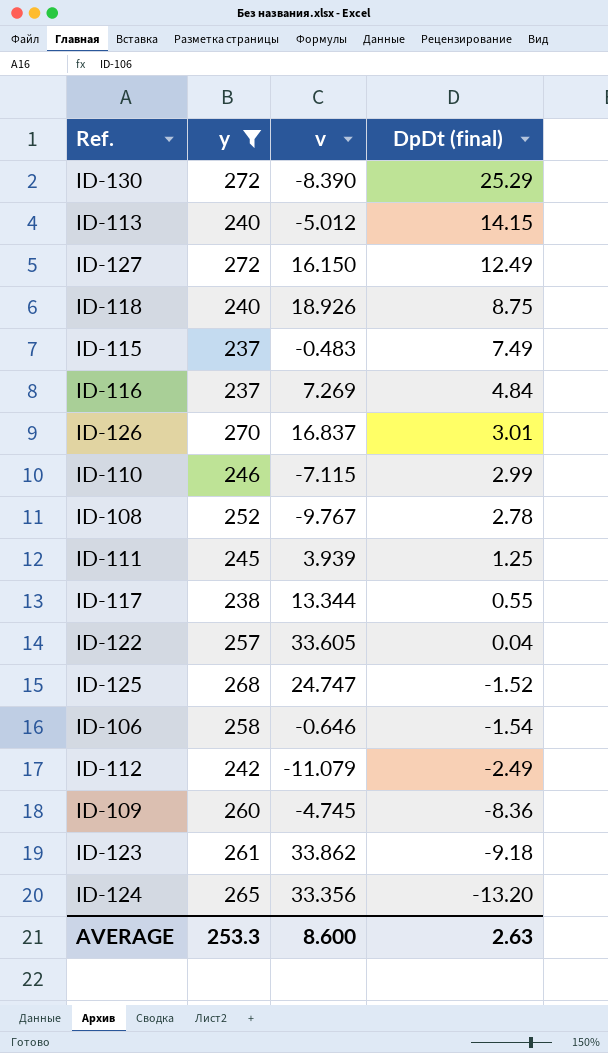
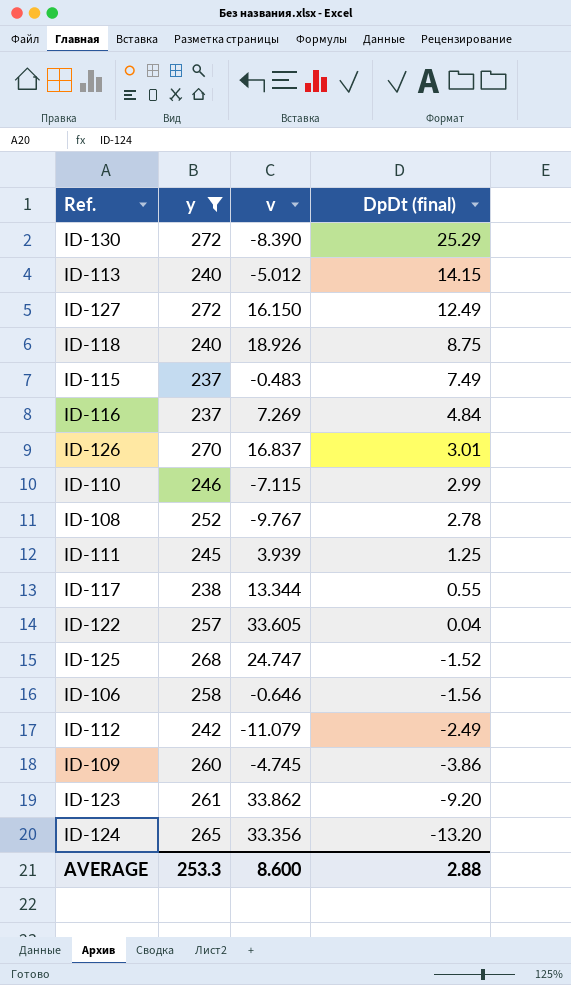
ID-106 | DpDt (final): -1.54 -> -1.56
ID-109 | DpDt (final): -8.36 -> -3.86
ID-123 | DpDt (final): -9.18 -> -9.20
AVERAGE | DpDt (final): 2.63 -> 2.88

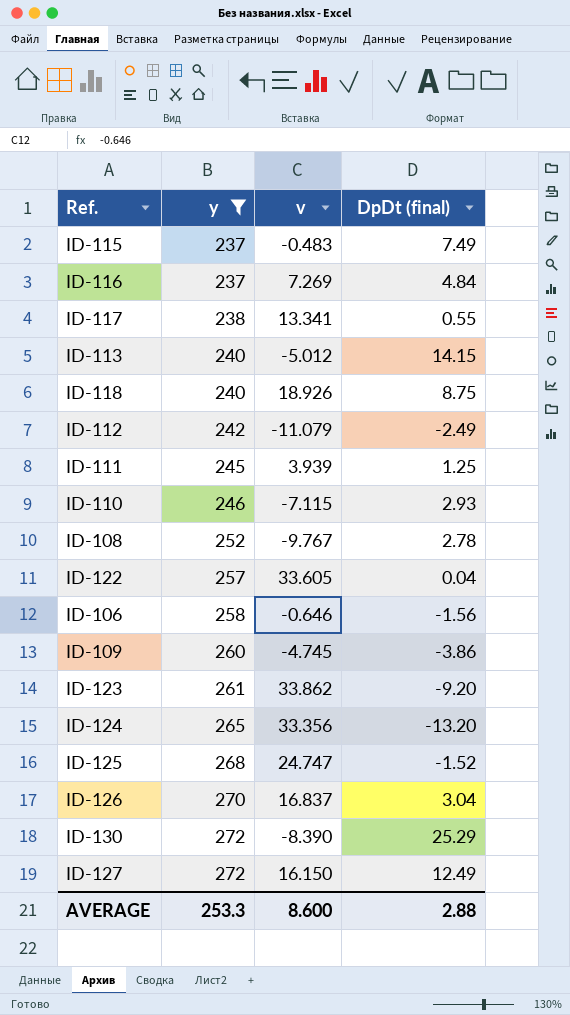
row order: DpDt (final) descending -> y ascending
ID-117 | v: 13.344 -> 13.341
ID-110 | DpDt (final): 2.99 -> 2.93
ID-126 | DpDt (final): 3.01 -> 3.04

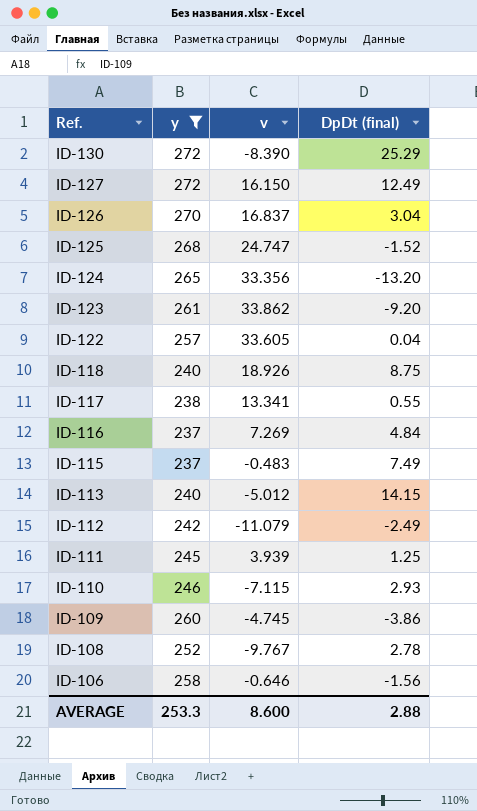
row order: y ascending -> Ref. descending

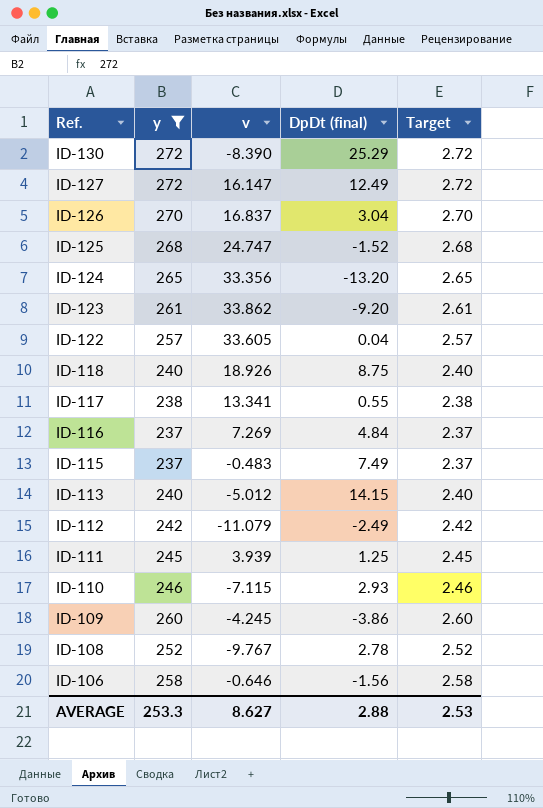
column Target | formula: none -> [y] * 0.01
ID-127 | v: 16.150 -> 16.147
ID-109 | v: -4.745 -> -4.245
AVERAGE | v: 8.600 -> 8.627

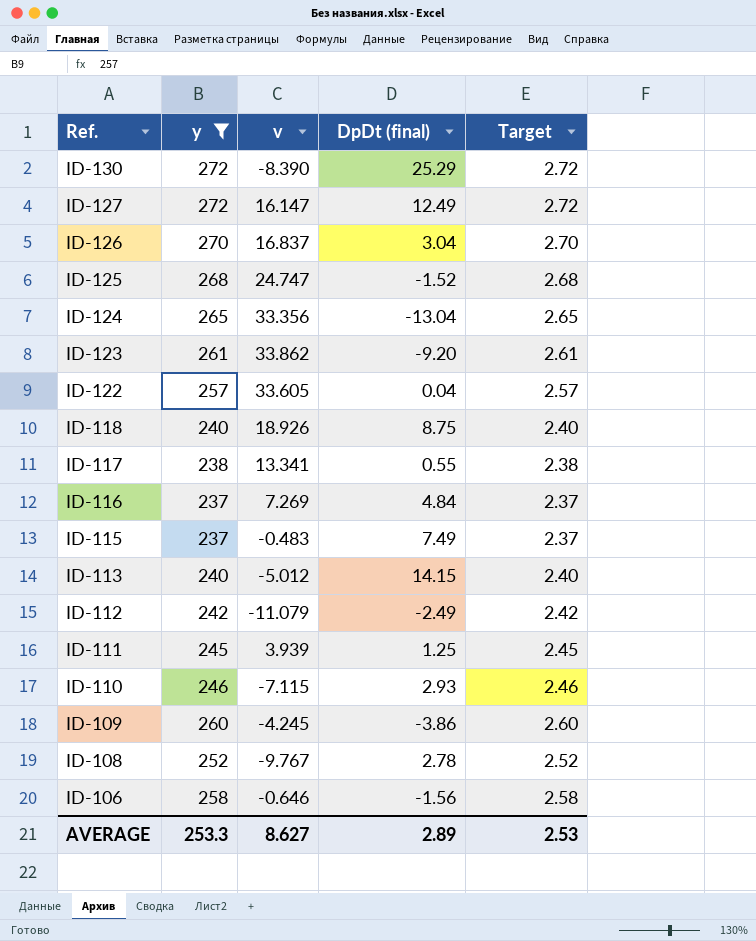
ID-124 | DpDt (final): -13.20 -> -13.04
AVERAGE | DpDt (final): 2.88 -> 2.89

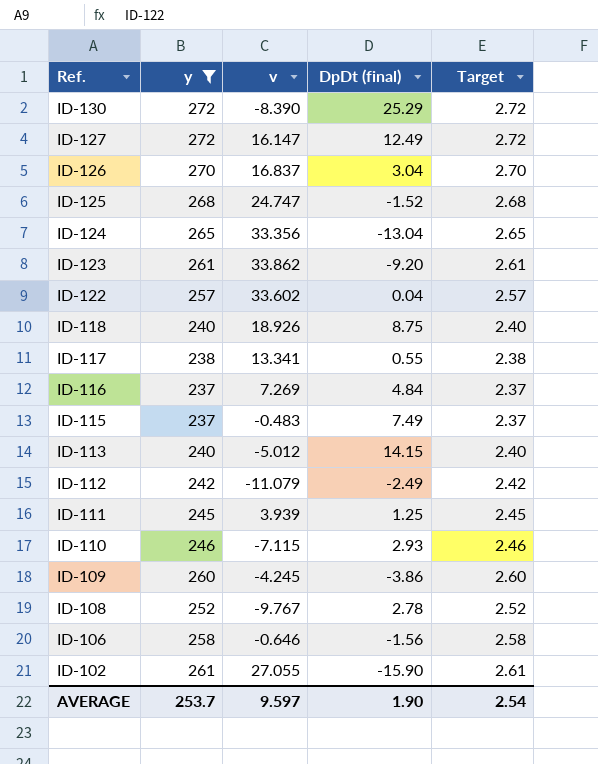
ID-122 | v: 33.605 -> 33.602
row ID-102: none -> 261 | 27.055 | -15.90 | 2.61
AVERAGE | y: 253.3 -> 253.7
AVERAGE | v: 8.627 -> 9.597
AVERAGE | DpDt (final): 2.89 -> 1.90
AVERAGE | Target: 2.53 -> 2.54

